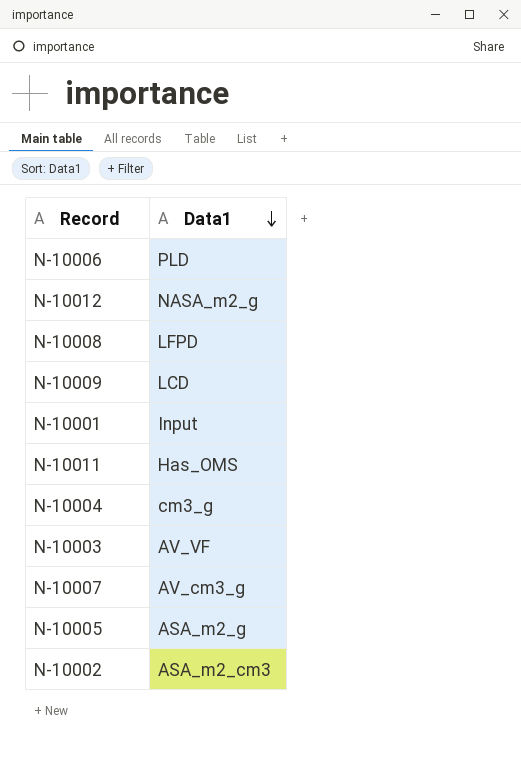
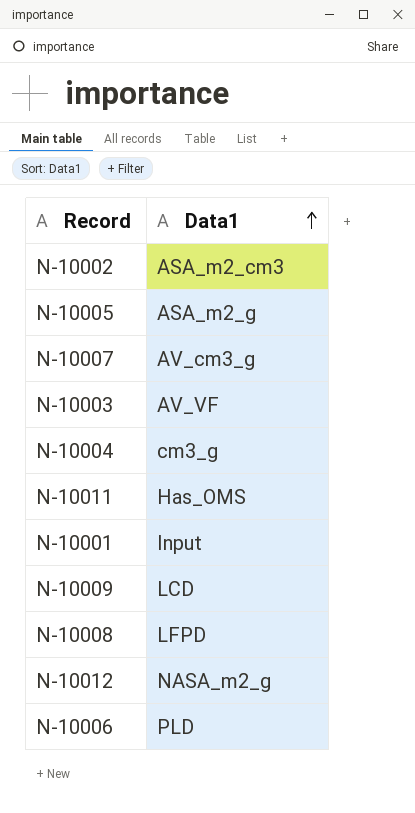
row order: Data1 descending -> Data1 ascending

